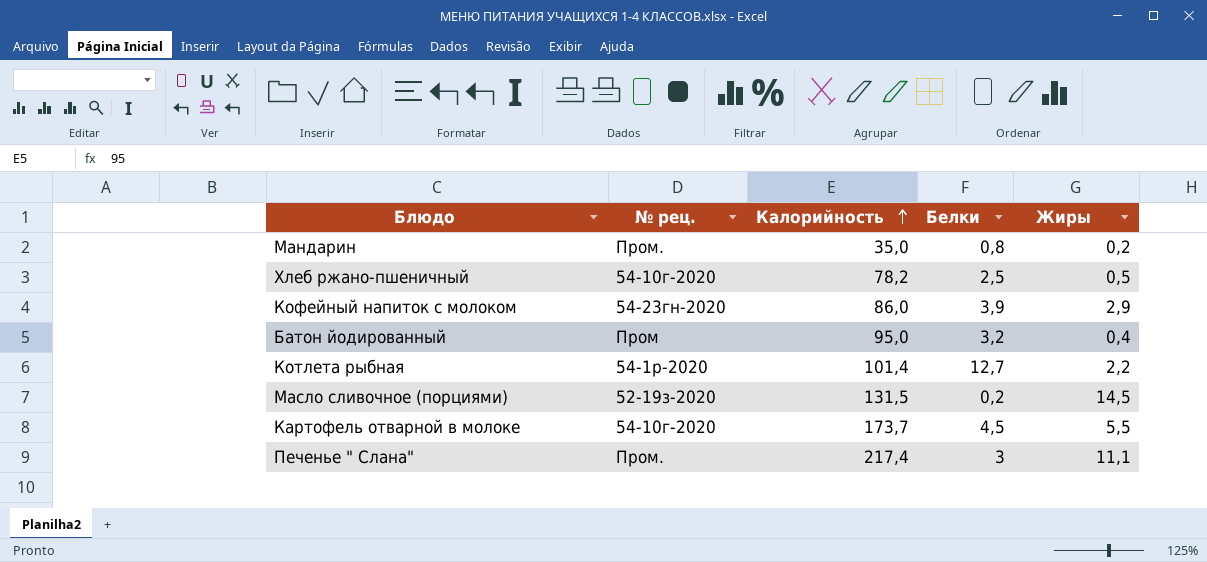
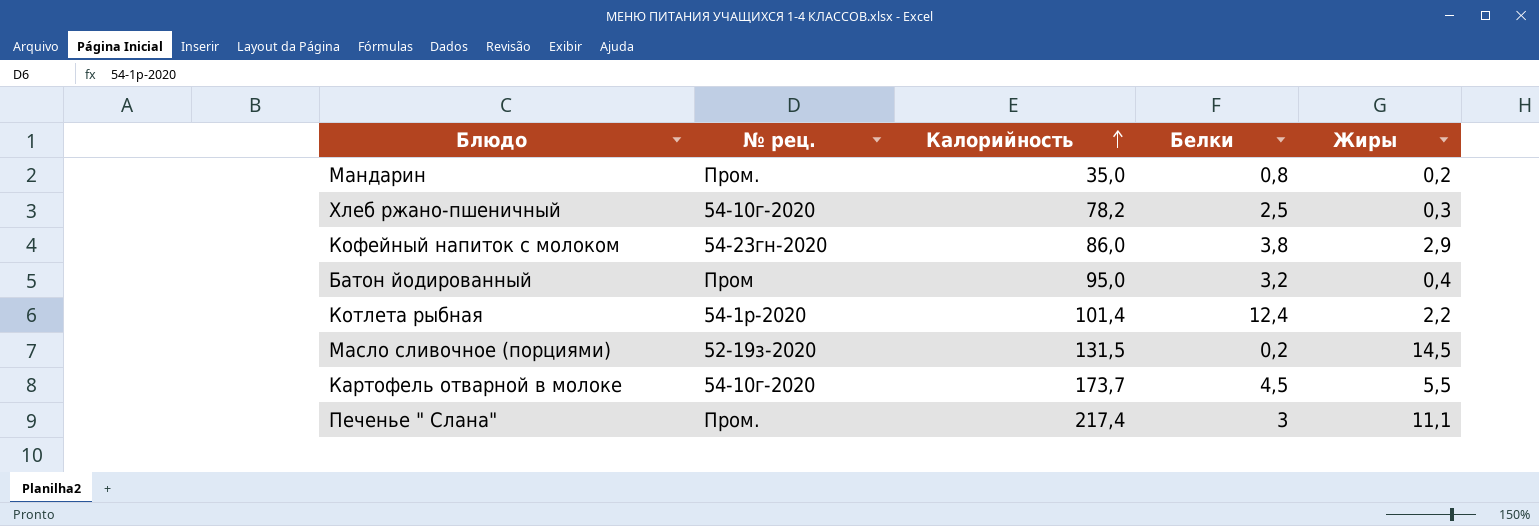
Хлеб ржано-пшеничный | Жиры: 0,5 -> 0,3
Кофейный напиток с молоком | Белки: 3,9 -> 3,8
Котлета рыбная | Белки: 12,7 -> 12,4

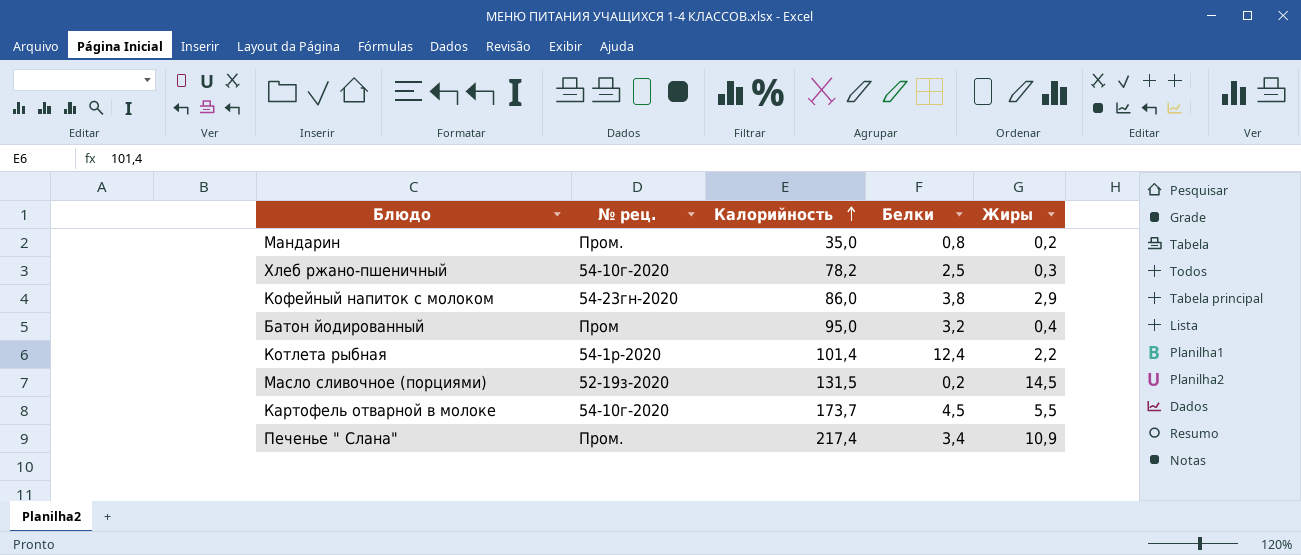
Печенье " Слана" | Белки: 3 -> 3,4
Печенье " Слана" | Жиры: 11,1 -> 10,9

